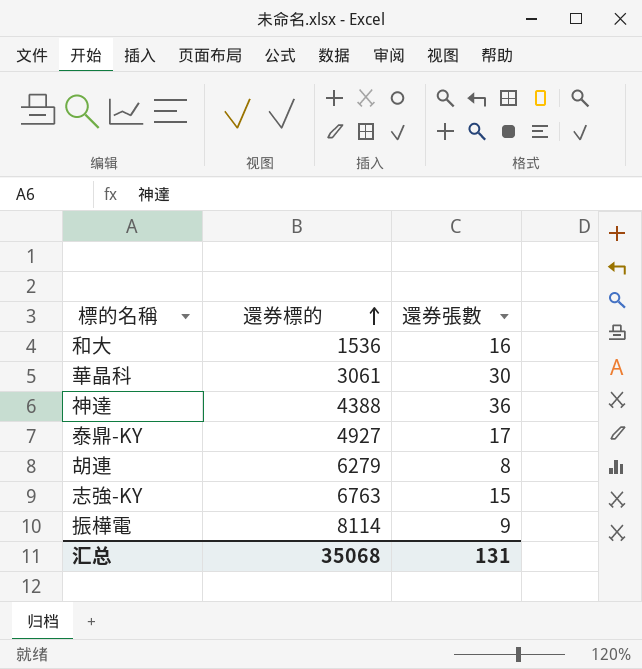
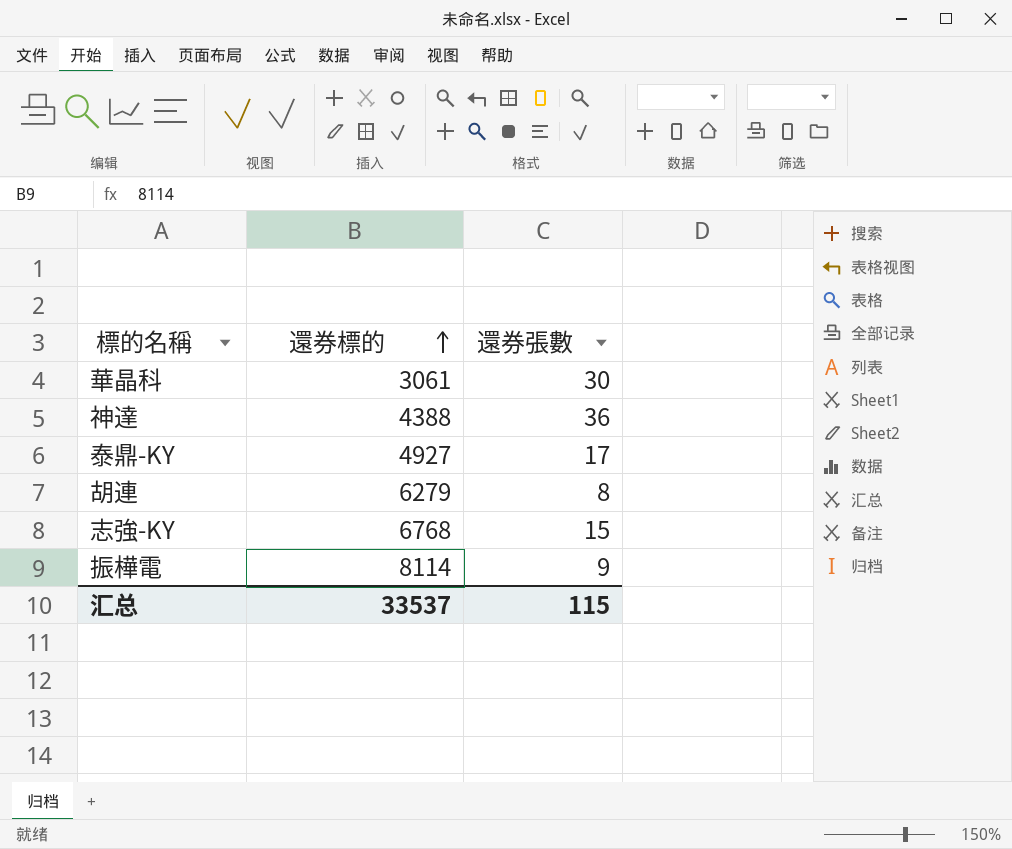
row 和大: 1536 | 16 -> none
志強-KY | 還券標的: 6763 -> 6768
汇总 | 還券標的: 35068 -> 33537
汇总 | 還券張數: 131 -> 115

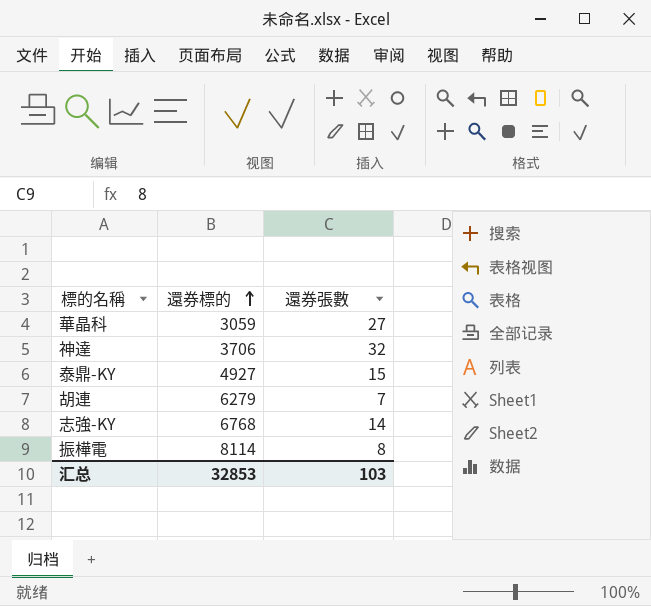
華晶科 | 還券標的: 3061 -> 3059
華晶科 | 還券張數: 30 -> 27
神達 | 還券標的: 4388 -> 3706
神達 | 還券張數: 36 -> 32
泰鼎-KY | 還券張數: 17 -> 15
胡連 | 還券張數: 8 -> 7
志強-KY | 還券張數: 15 -> 14
振樺電 | 還券張數: 9 -> 8
汇总 | 還券標的: 33537 -> 32853
汇总 | 還券張數: 115 -> 103

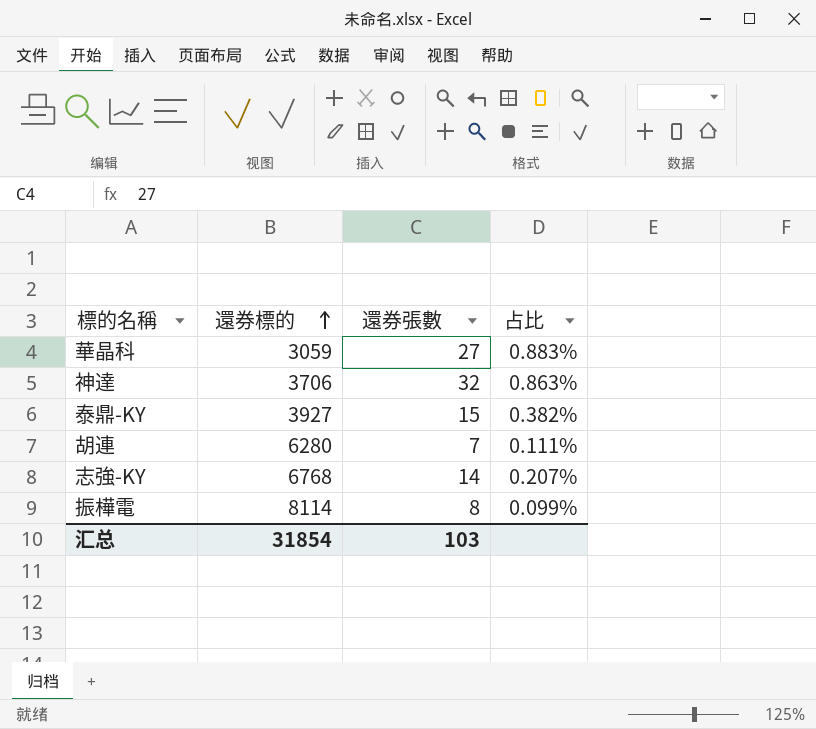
column 占比 | formula: none -> [還券張數] / [還券標的]
泰鼎-KY | 還券標的: 4927 -> 3927
胡連 | 還券標的: 6279 -> 6280
汇总 | 還券標的: 32853 -> 31854

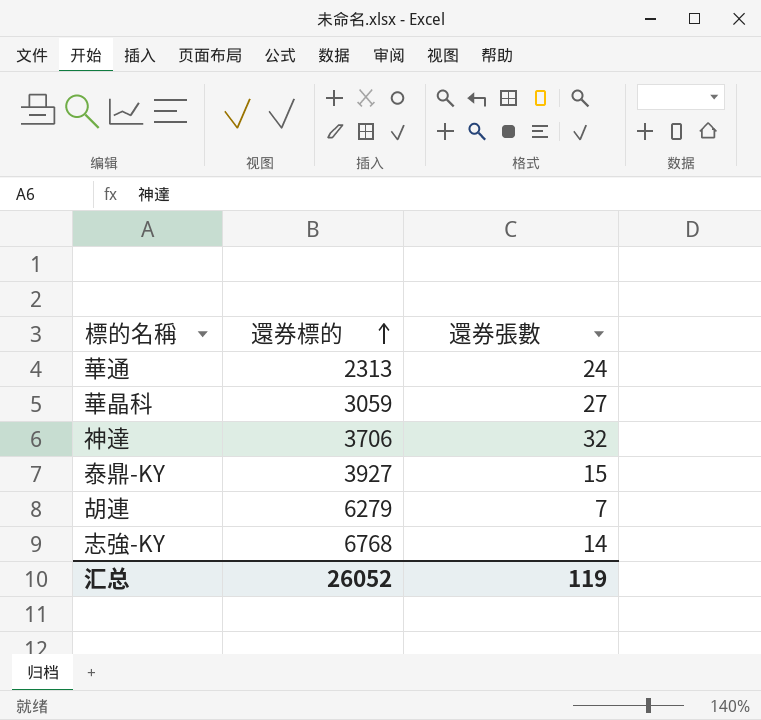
column 占比 | formula: [還券張數] / [還券標的] -> none
row 振樺電: 8114 | 8 | 0.099% -> none
row 華通: none -> 2313 | 24
胡連 | 還券標的: 6280 -> 6279
汇总 | 還券標的: 31854 -> 26052
汇总 | 還券張數: 103 -> 119

